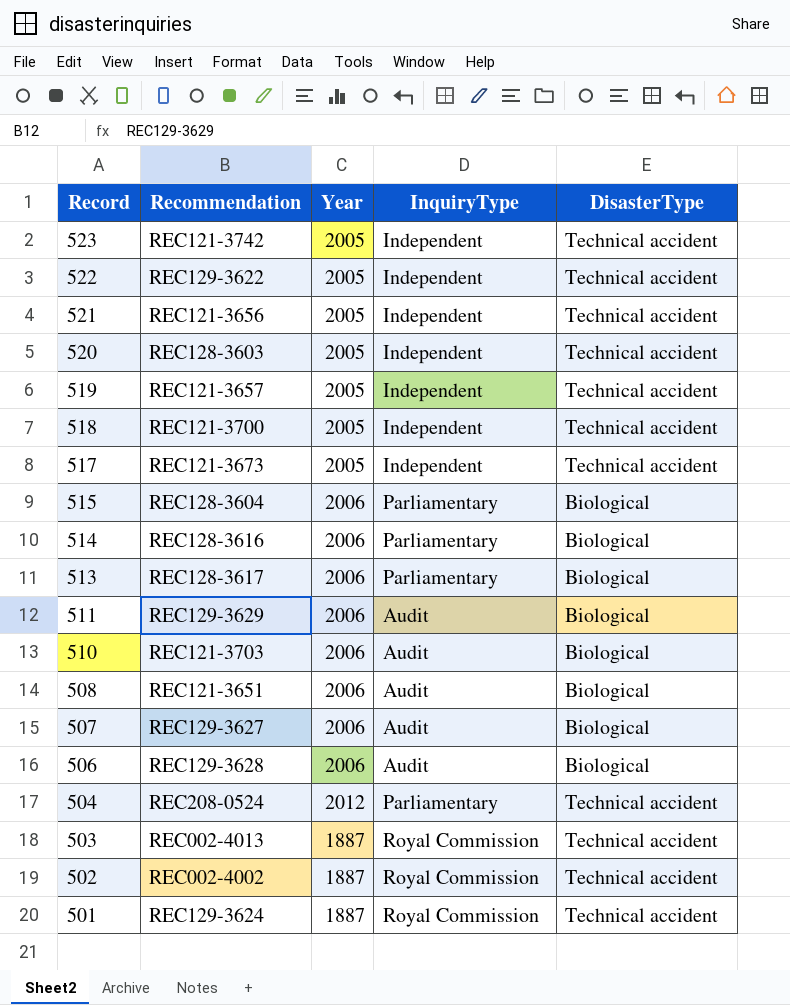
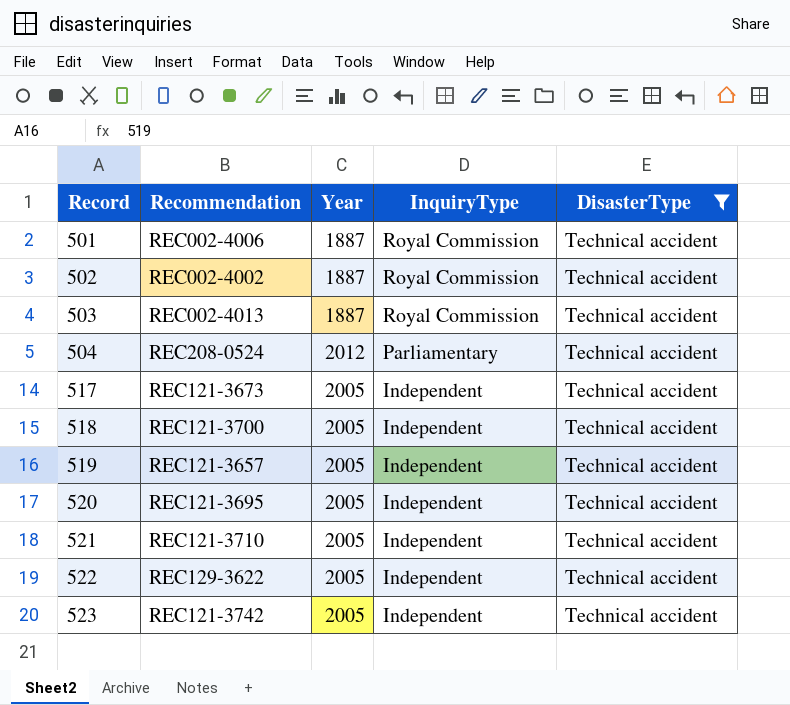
filter: none -> DisasterType = Technical accident
row order: Record descending -> Record ascending
501 | Recommendation: REC129-3624 -> REC002-4006
520 | Recommendation: REC128-3603 -> REC121-3695
521 | Recommendation: REC121-3656 -> REC121-3710

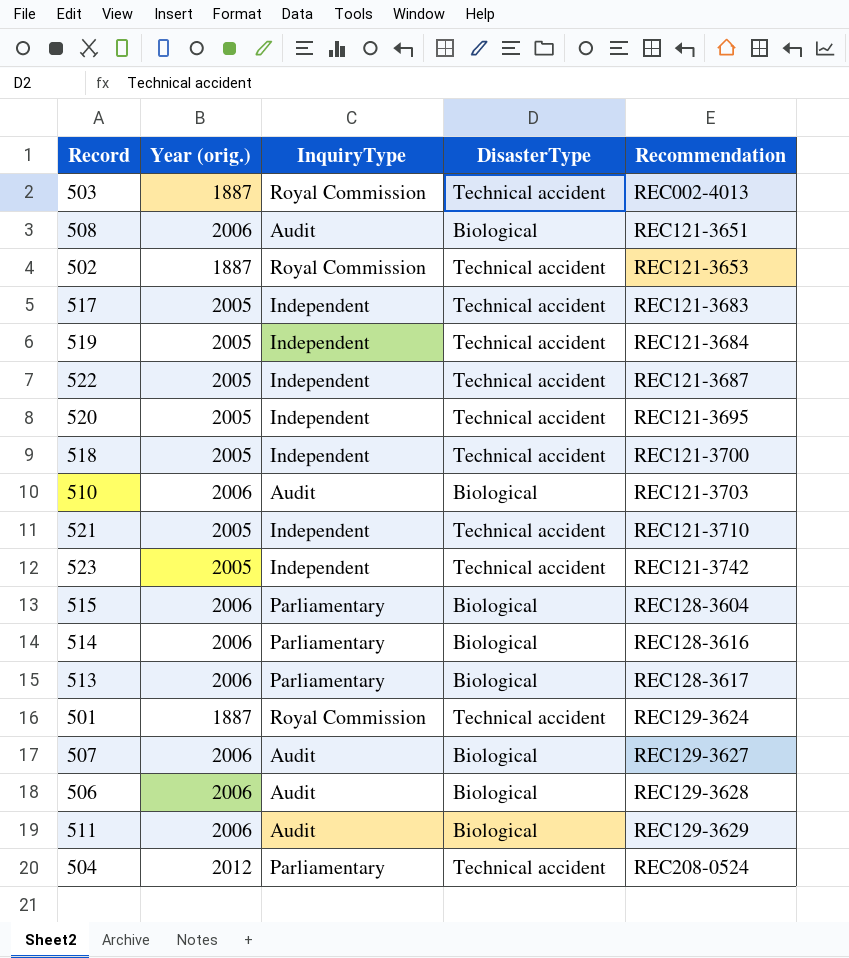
filter: DisasterType = Technical accident -> none
row order: Record ascending -> Recommendation ascending
column name: Year -> Year (orig.)
column Recommendation | position: 2 -> 5
502 | Recommendation: REC002-4002 -> REC121-3653
517 | Recommendation: REC121-3673 -> REC121-3683
519 | Recommendation: REC121-3657 -> REC121-3684
522 | Recommendation: REC129-3622 -> REC121-3687
501 | Recommendation: REC002-4006 -> REC129-3624

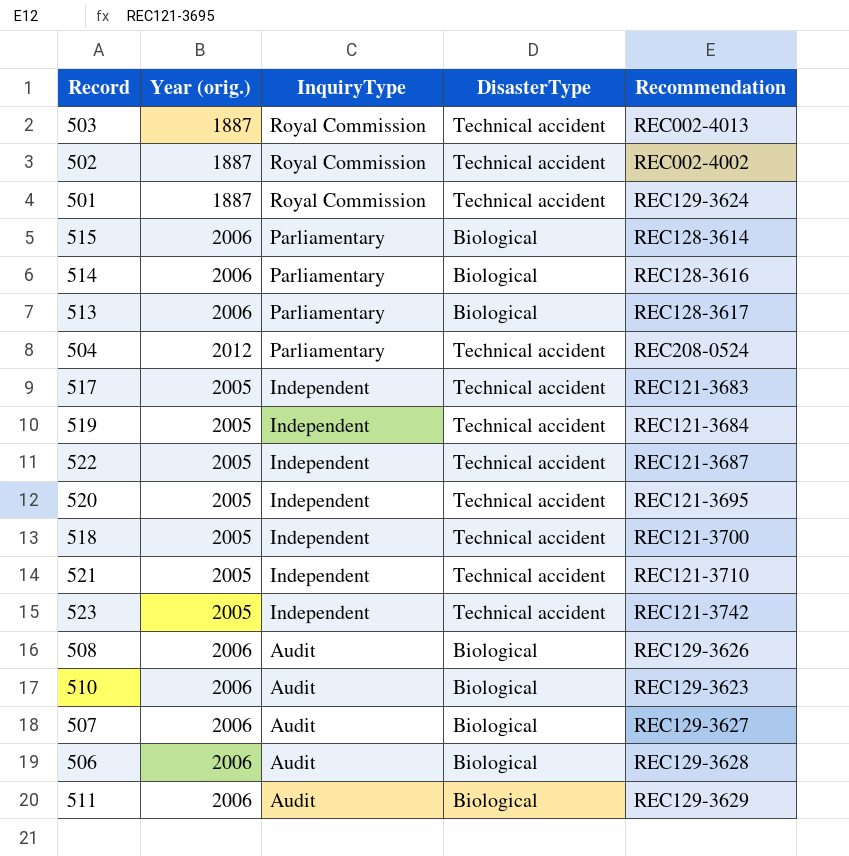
row order: Recommendation ascending -> InquiryType descending
502 | Recommendation: REC121-3653 -> REC002-4002
515 | Recommendation: REC128-3604 -> REC128-3614
508 | Recommendation: REC121-3651 -> REC129-3626
510 | Recommendation: REC121-3703 -> REC129-3623

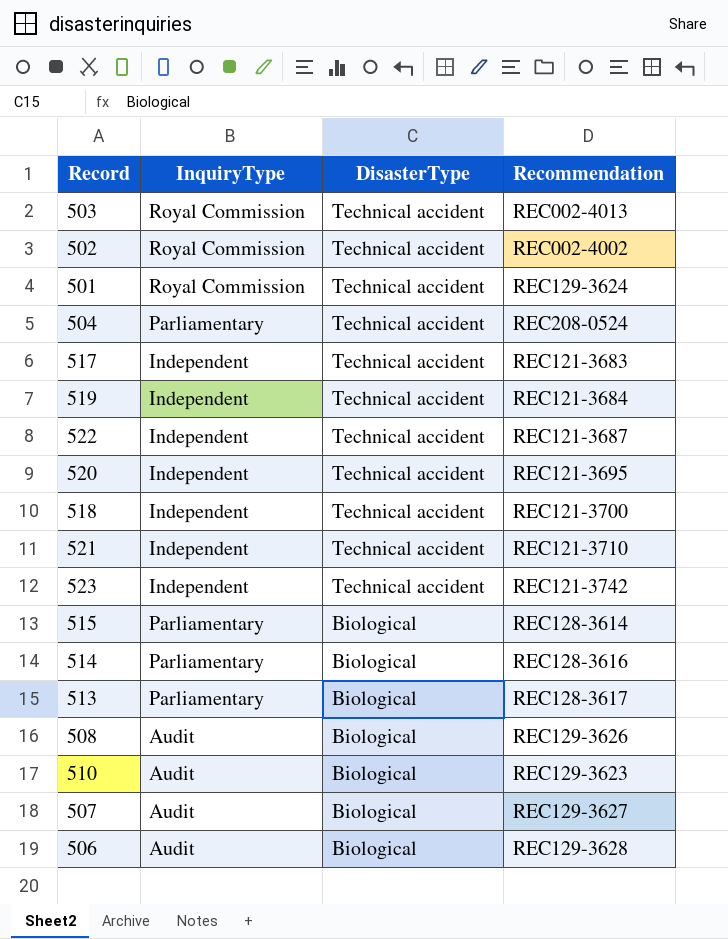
row order: InquiryType descending -> DisasterType descending
column Year (orig.) | position: 2 -> none
row 511: 2006 | Audit | Biological | REC129-3629 -> none

